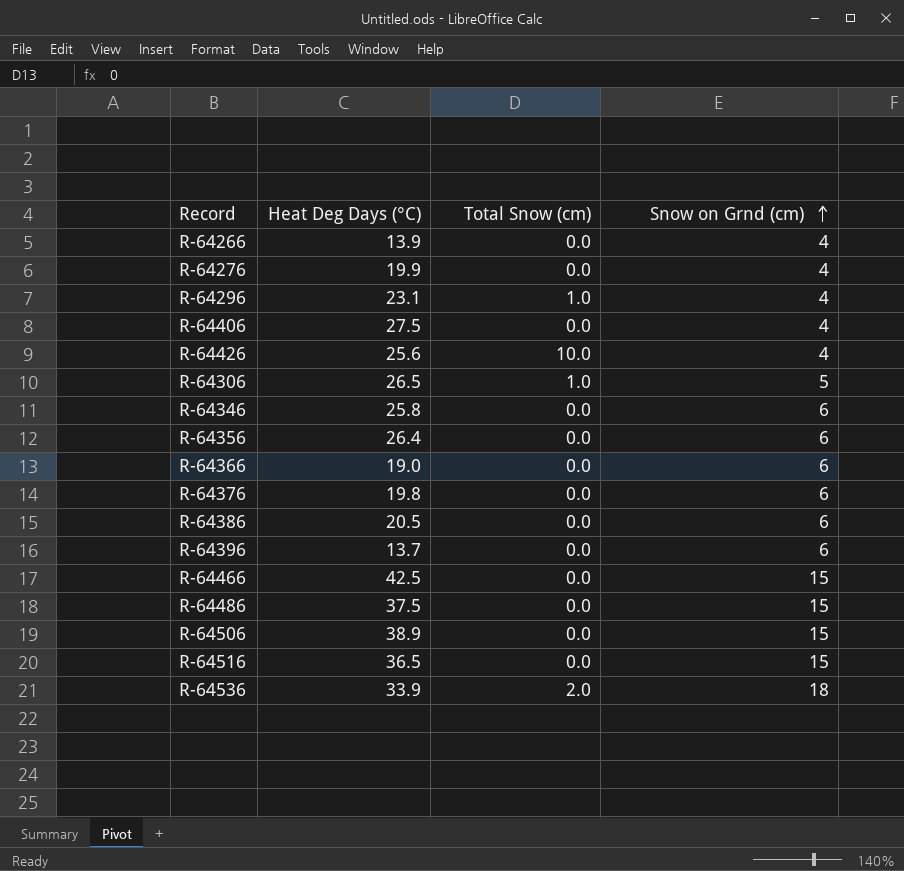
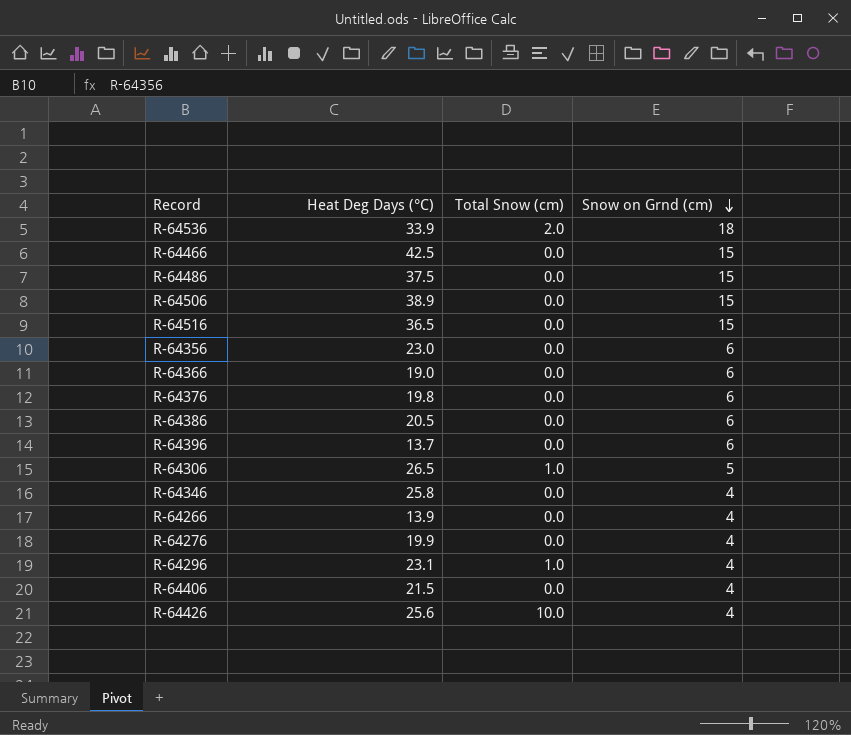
row order: Snow on Grnd (cm) ascending -> Snow on Grnd (cm) descending
R-64356 | Heat Deg Days (°C): 26.4 -> 23.0
R-64346 | Snow on Grnd (cm): 6 -> 4
R-64406 | Heat Deg Days (°C): 27.5 -> 21.5

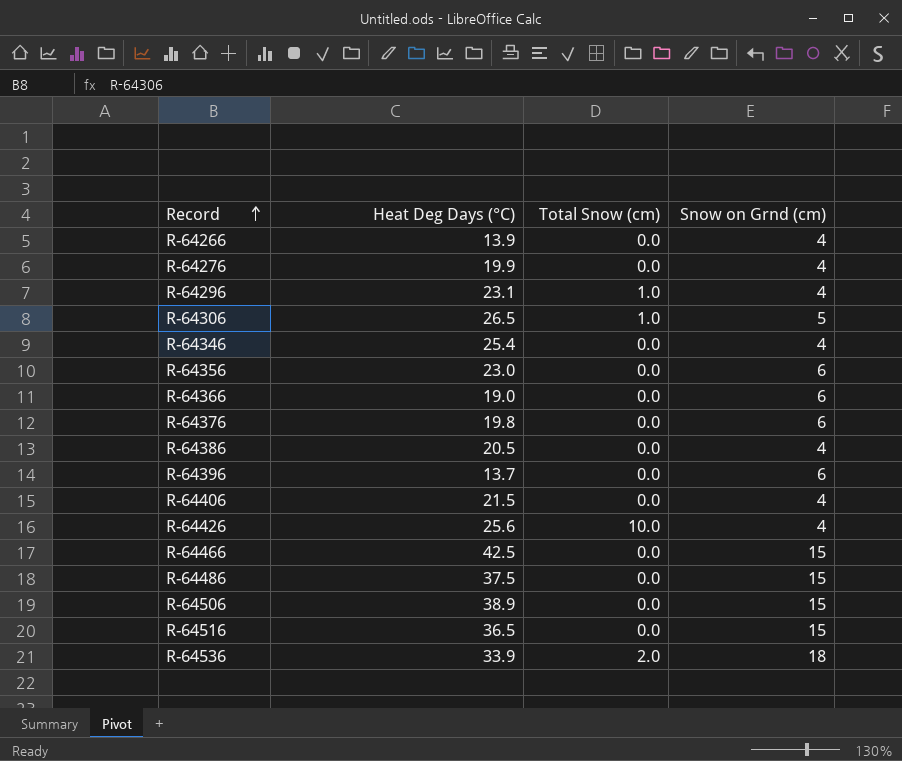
row order: Snow on Grnd (cm) descending -> Record ascending
R-64346 | Heat Deg Days (°C): 25.8 -> 25.4
R-64386 | Snow on Grnd (cm): 6 -> 4

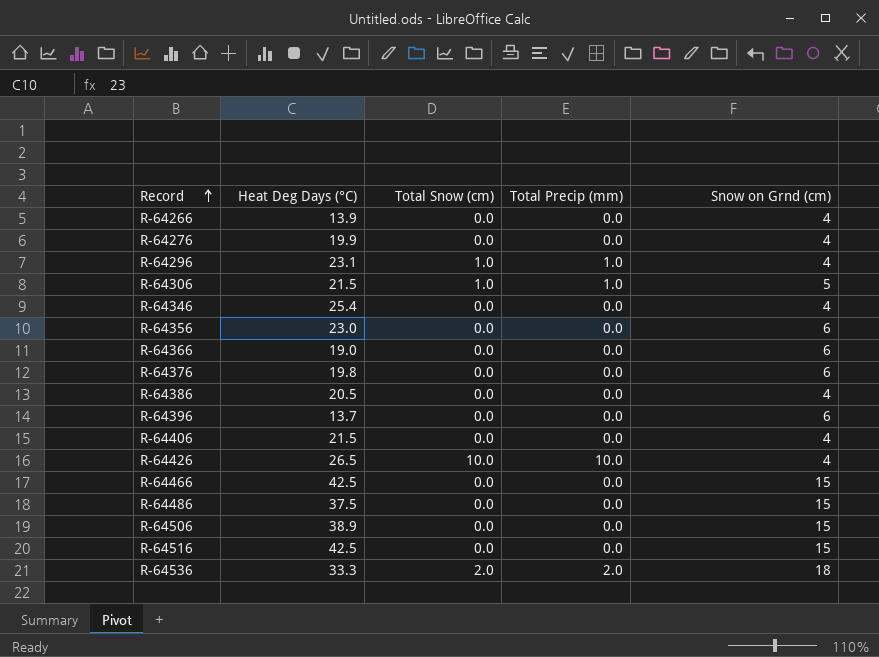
column Total Precip (mm) | position: none -> 4
R-64306 | Heat Deg Days (°C): 26.5 -> 21.5
R-64426 | Heat Deg Days (°C): 25.6 -> 26.5
R-64516 | Heat Deg Days (°C): 36.5 -> 42.5
R-64536 | Heat Deg Days (°C): 33.9 -> 33.3

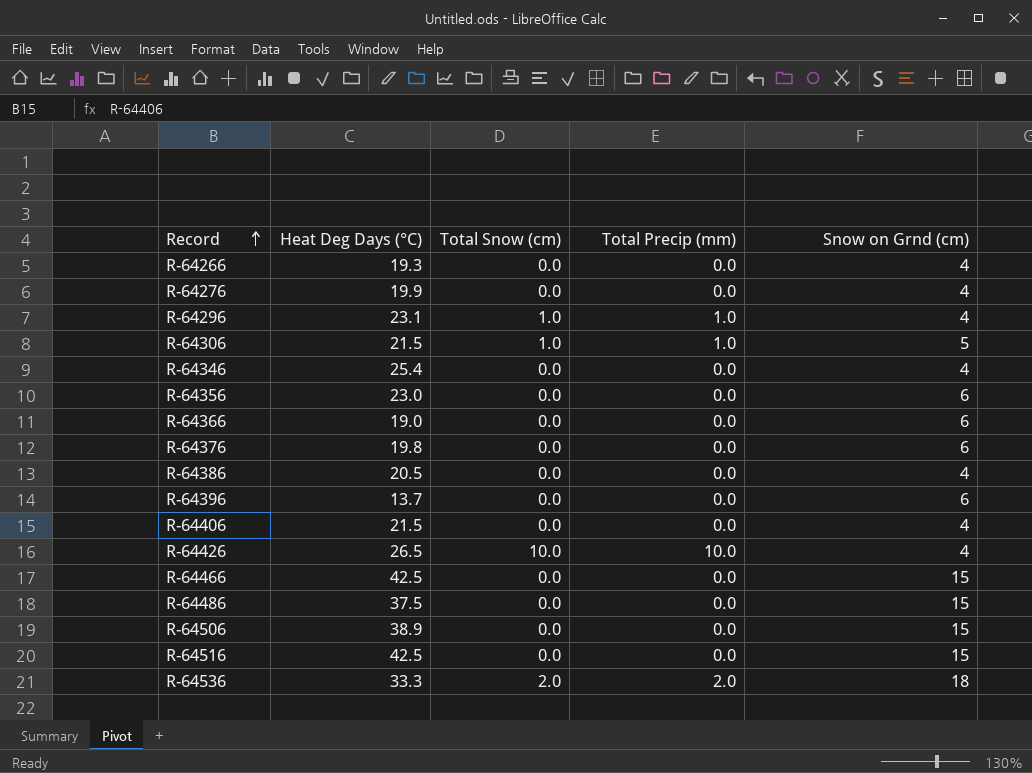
R-64266 | Heat Deg Days (°C): 13.9 -> 19.3

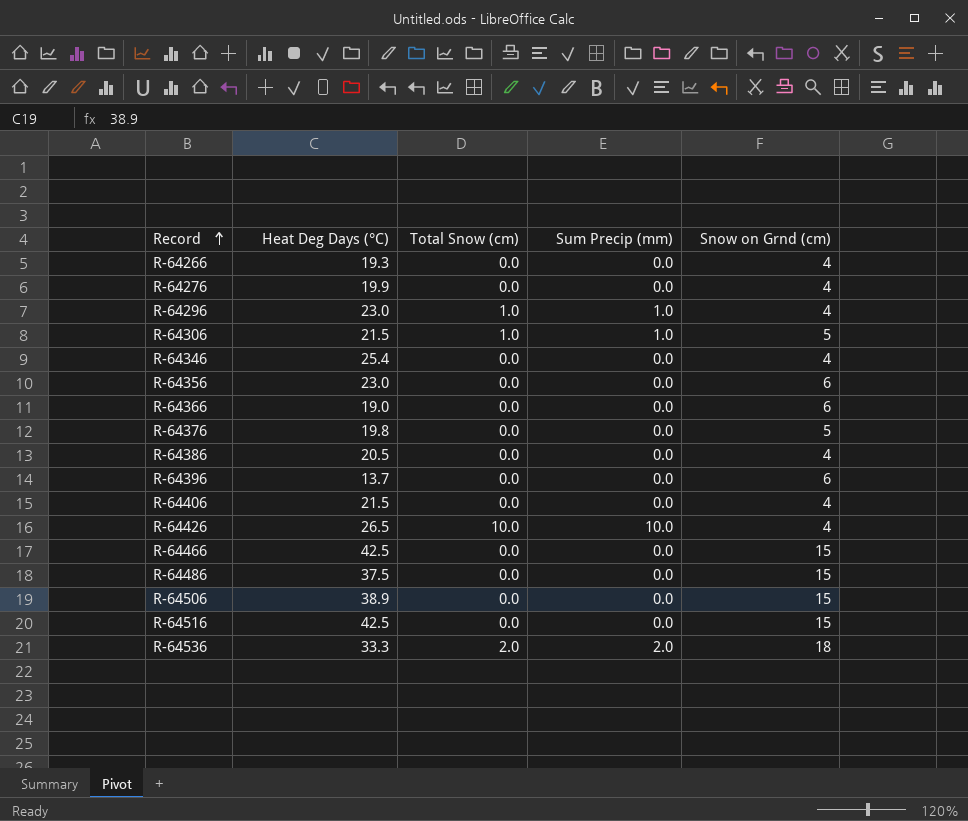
column name: Total Precip (mm) -> Sum Precip (mm)
R-64296 | Heat Deg Days (°C): 23.1 -> 23.0
R-64376 | Snow on Grnd (cm): 6 -> 5

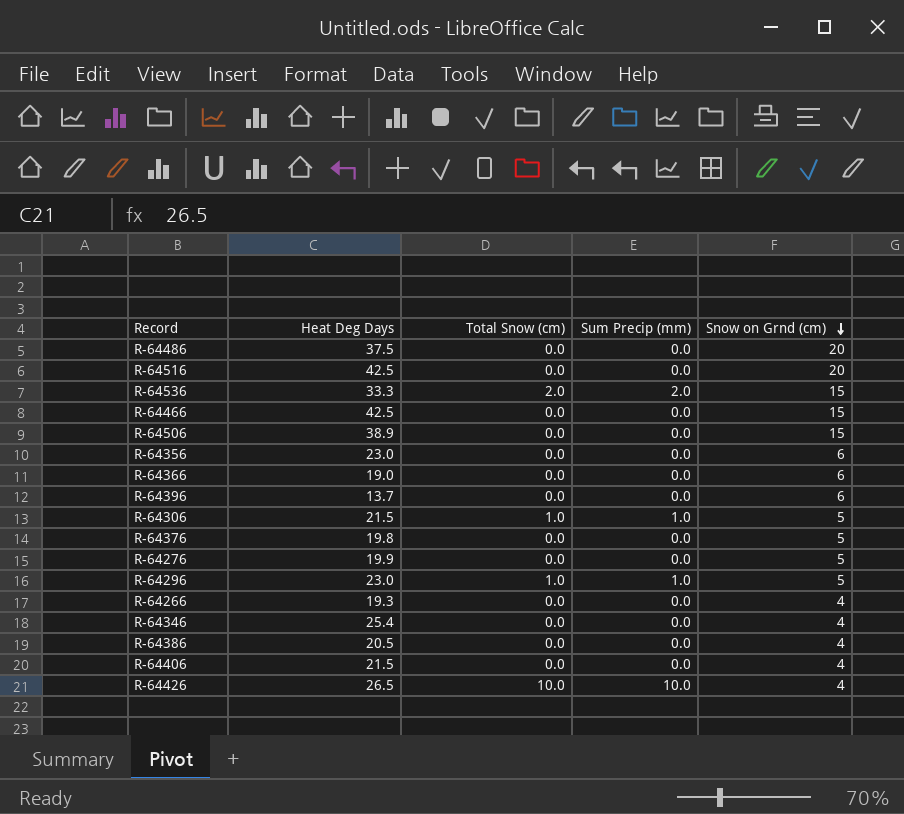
row order: Record ascending -> Snow on Grnd (cm) descending
column name: Heat Deg Days (°C) -> Heat Deg Days
R-64486 | Snow on Grnd (cm): 15 -> 20
R-64516 | Snow on Grnd (cm): 15 -> 20
R-64536 | Snow on Grnd (cm): 18 -> 15
R-64276 | Snow on Grnd (cm): 4 -> 5
R-64296 | Snow on Grnd (cm): 4 -> 5

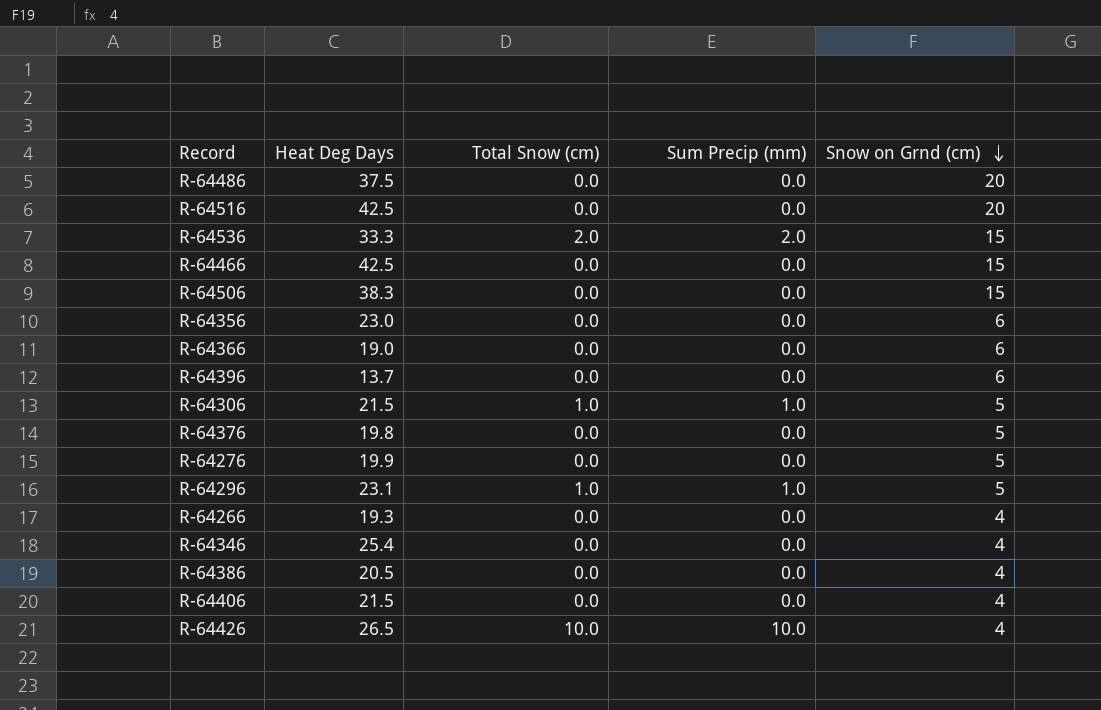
R-64506 | Heat Deg Days: 38.9 -> 38.3
R-64296 | Heat Deg Days: 23.0 -> 23.1

